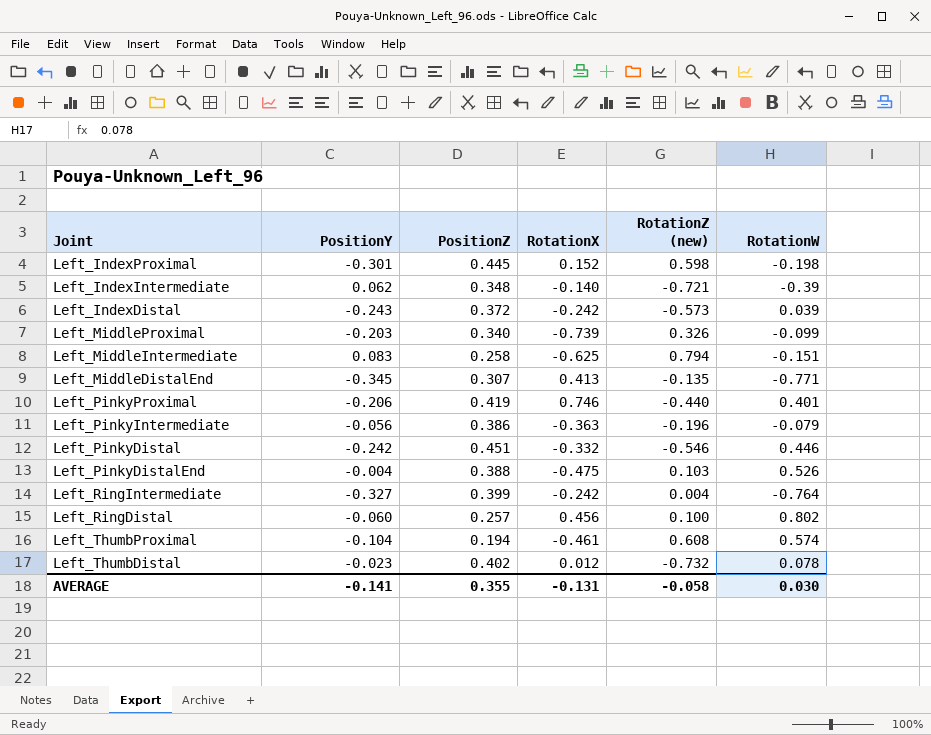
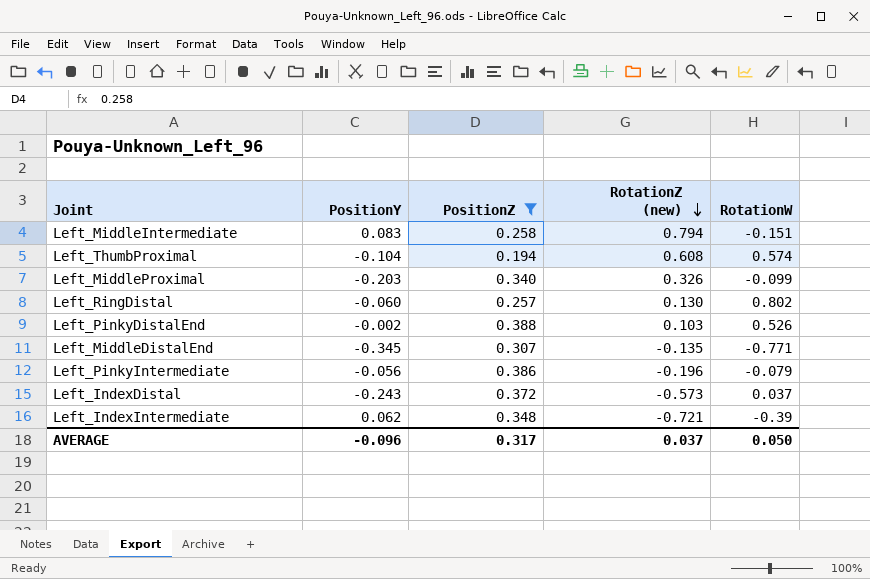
filter: none -> PositionZ <= 0.388
row order: none -> RotationZ (new) descending
column RotationX | position: 4 -> none
Left_RingDistal | RotationZ (new): 0.100 -> 0.130
Left_PinkyDistalEnd | PositionY: -0.004 -> -0.002
Left_IndexDistal | RotationW: 0.039 -> 0.037
AVERAGE | PositionY: -0.141 -> -0.096
AVERAGE | PositionZ: 0.355 -> 0.317
AVERAGE | RotationZ (new): -0.058 -> 0.037
AVERAGE | RotationW: 0.030 -> 0.050

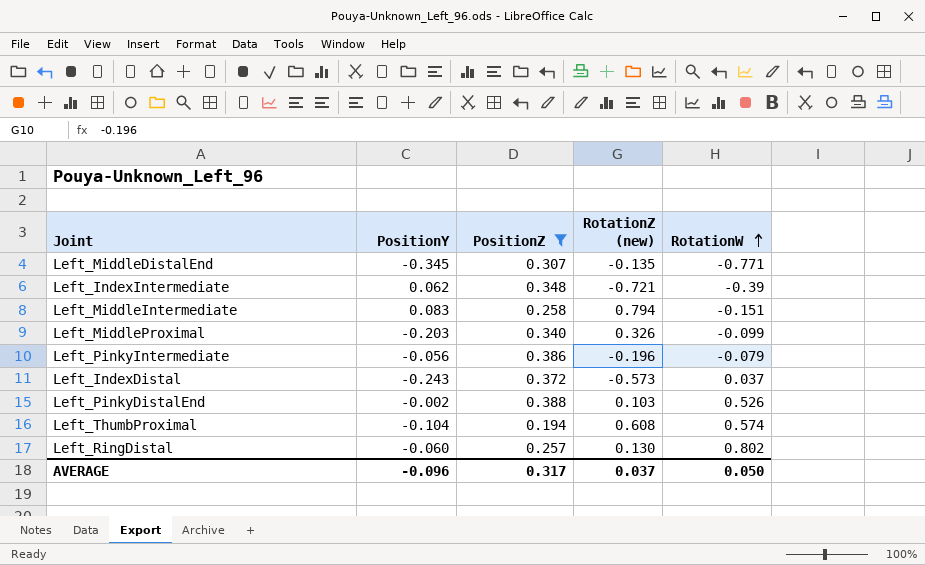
row order: RotationZ (new) descending -> RotationW ascending

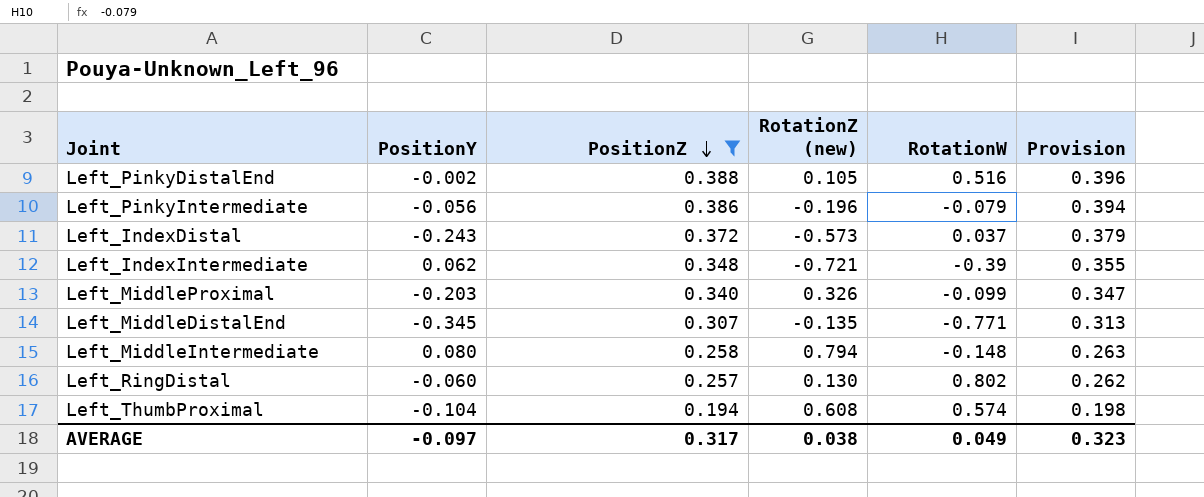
row order: RotationW ascending -> PositionZ descending
column Provision | formula: none -> [PositionZ] * 1.02
Left_PinkyDistalEnd | RotationZ (new): 0.103 -> 0.105
Left_PinkyDistalEnd | RotationW: 0.526 -> 0.516
Left_MiddleIntermediate | PositionY: 0.083 -> 0.080
Left_MiddleIntermediate | RotationW: -0.151 -> -0.148
AVERAGE | PositionY: -0.096 -> -0.097
AVERAGE | RotationZ (new): 0.037 -> 0.038
AVERAGE | RotationW: 0.050 -> 0.049

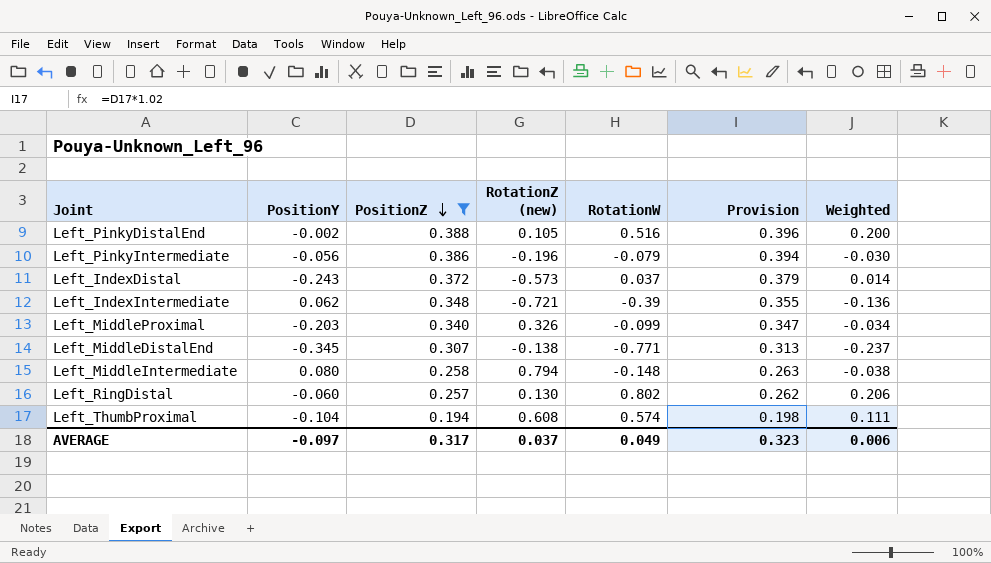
column Weighted | formula: none -> [PositionZ] * [RotationW]
Left_MiddleDistalEnd | RotationZ (new): -0.135 -> -0.138
AVERAGE | RotationZ (new): 0.038 -> 0.037

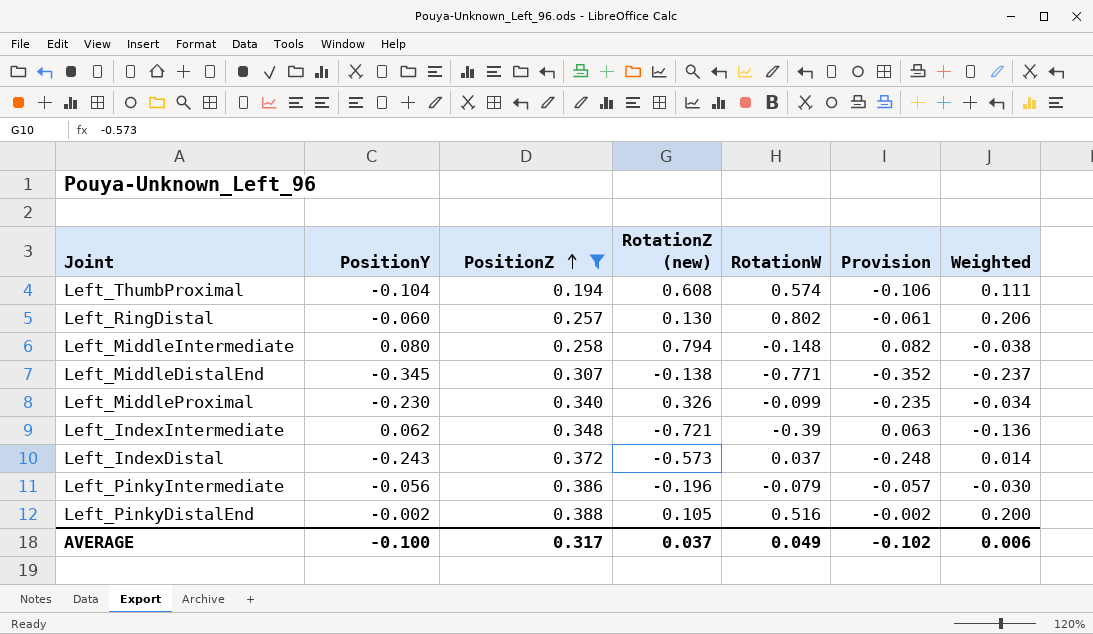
row order: PositionZ descending -> PositionZ ascending
column Provision | formula: [PositionZ] * 1.02 -> [PositionY] * 1.02
Left_MiddleProximal | PositionY: -0.203 -> -0.230
AVERAGE | PositionY: -0.097 -> -0.100
AVERAGE | Provision: 0.323 -> -0.102

